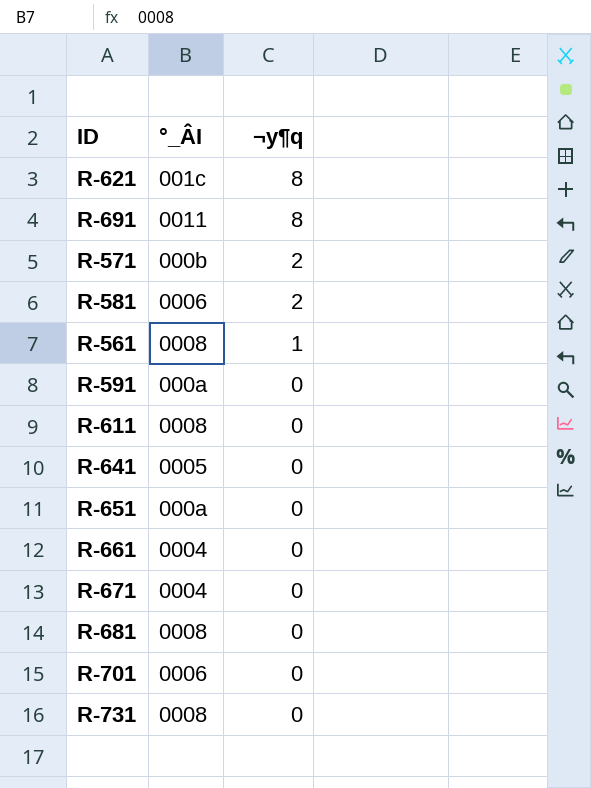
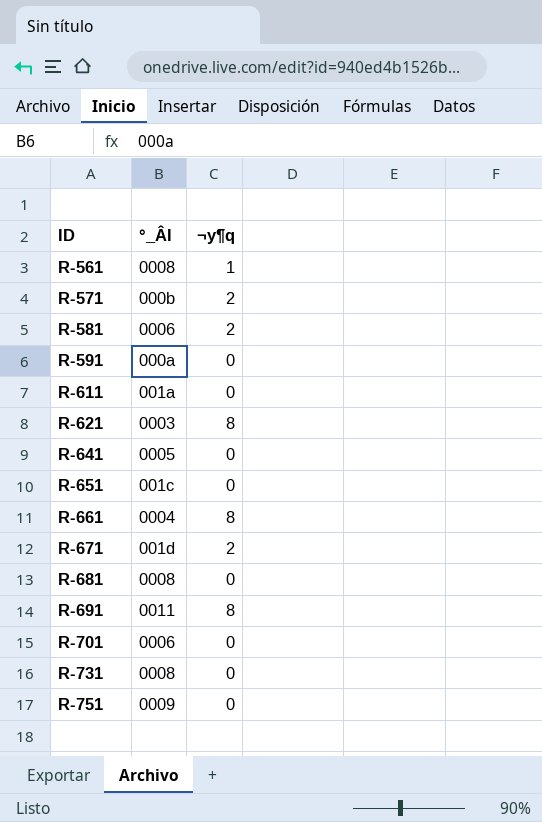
row order: ¬y¶q descending -> ID ascending
R-611 | °_ÂI: 0008 -> 001a
R-621 | °_ÂI: 001c -> 0003
R-651 | °_ÂI: 000a -> 001c
R-661 | ¬y¶q: 0 -> 8
R-671 | °_ÂI: 0004 -> 001d
R-671 | ¬y¶q: 0 -> 2
row R-751: none -> 0009 | 0

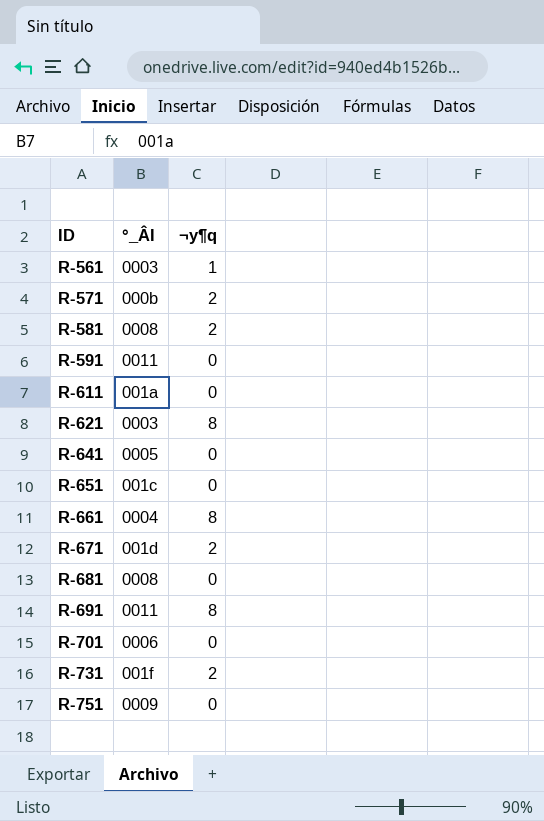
R-561 | °_ÂI: 0008 -> 0003
R-581 | °_ÂI: 0006 -> 0008
R-591 | °_ÂI: 000a -> 0011
R-731 | °_ÂI: 0008 -> 001f
R-731 | ¬y¶q: 0 -> 2

